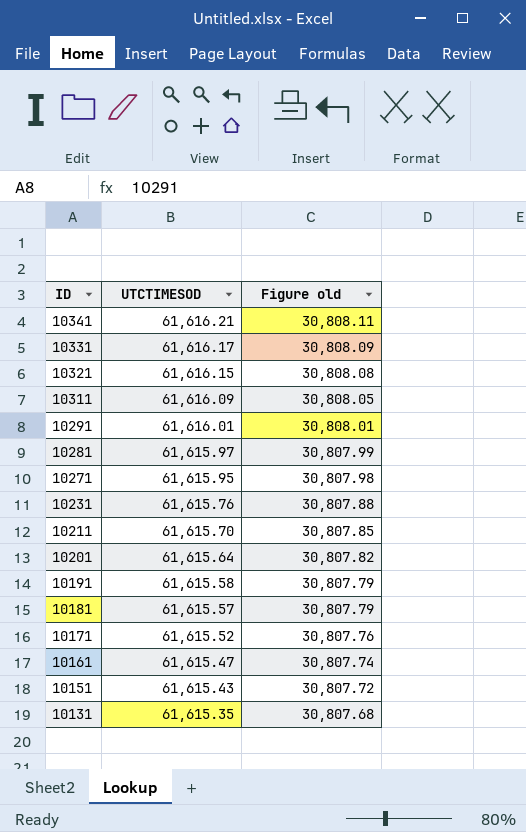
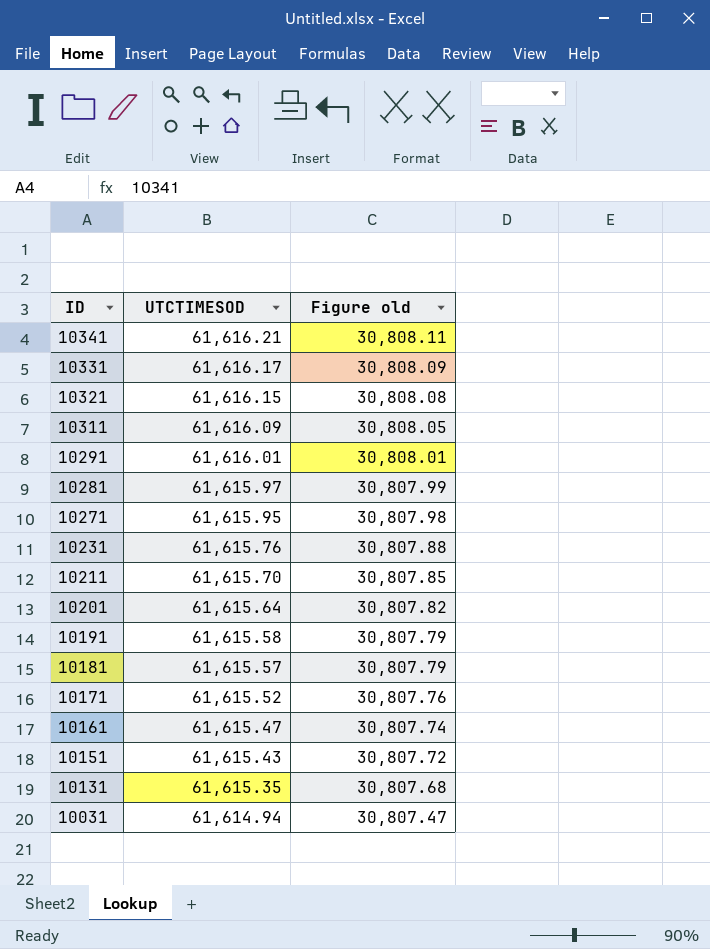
row 10031: none -> 61,614.94 | 30,807.47

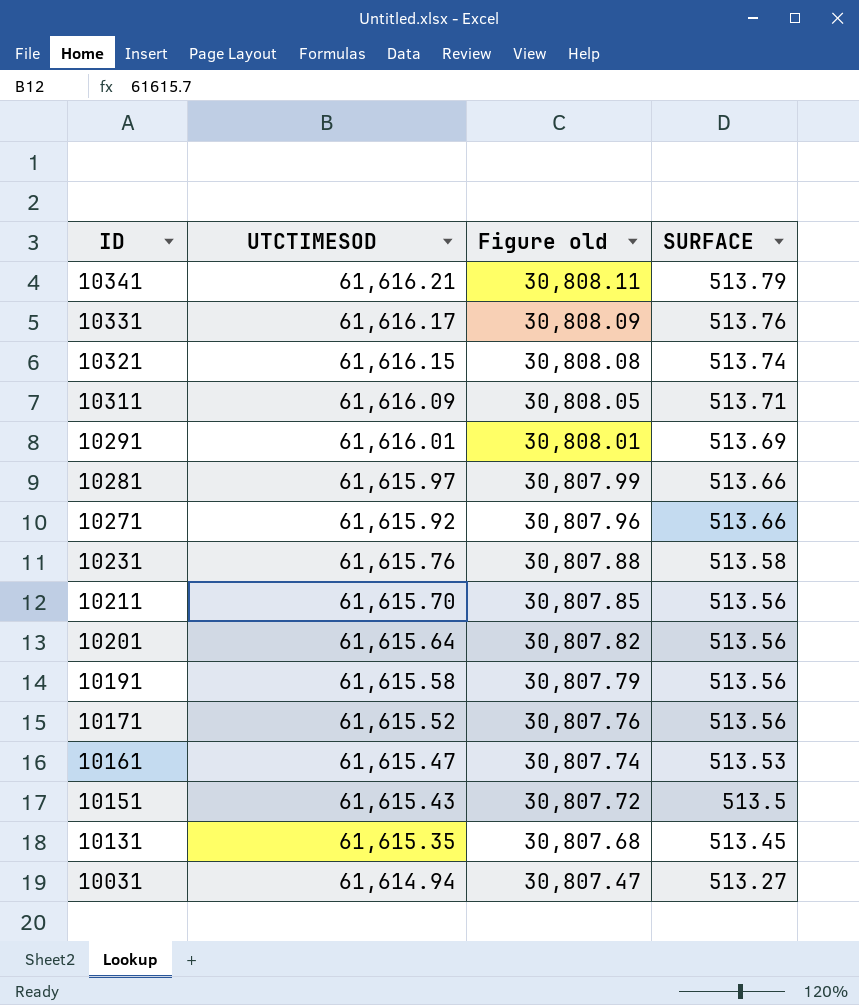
column SURFACE | position: none -> 4
row 10181: 61,615.57 | 30,807.79 -> none
10271 | UTCTIMESOD: 61,615.95 -> 61,615.92
10271 | Figure old: 30,807.98 -> 30,807.96

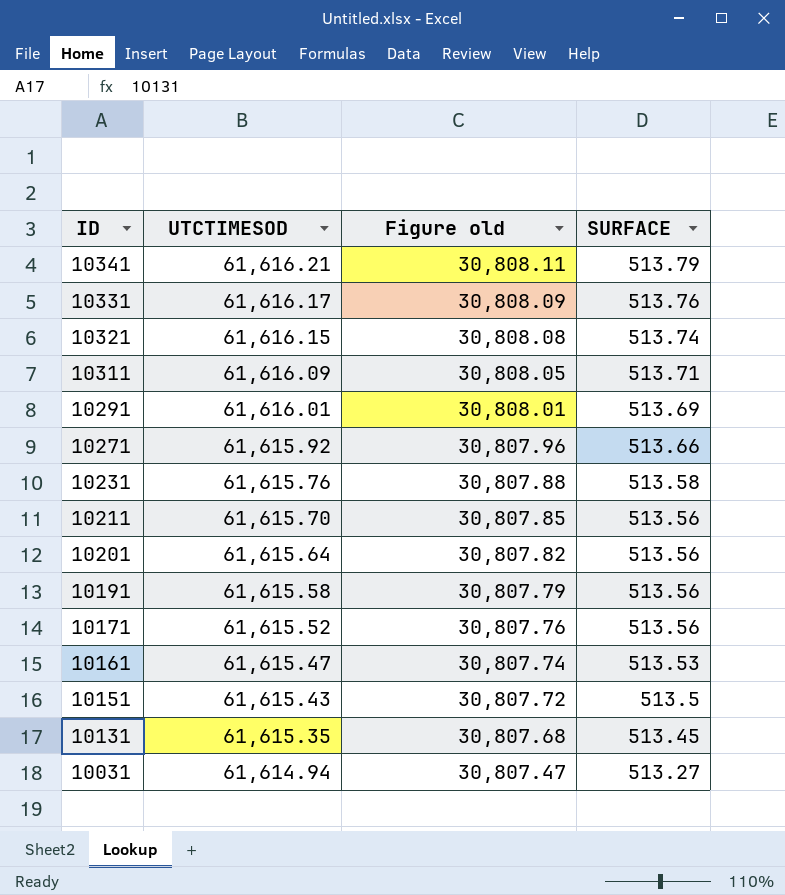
row 10281: 61,615.97 | 30,807.99 | 513.66 -> none

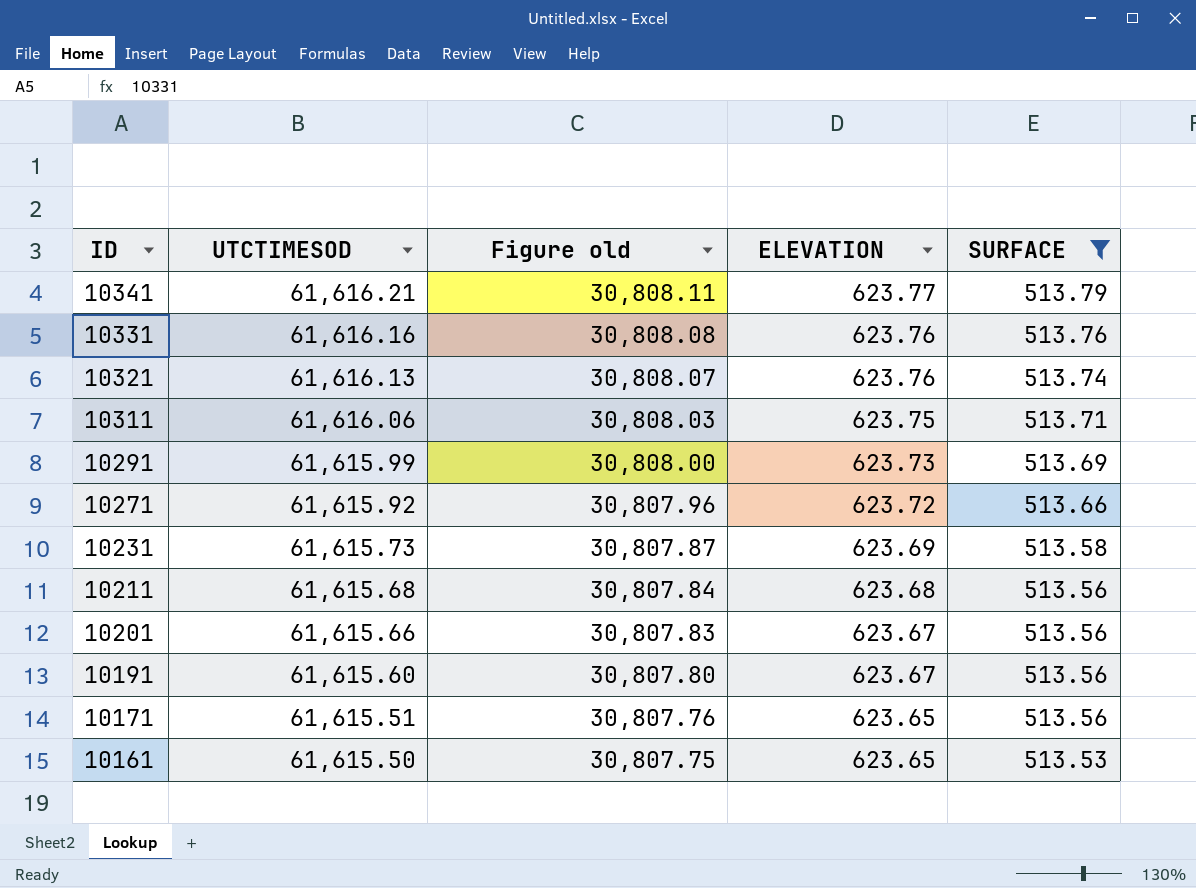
filter: none -> SURFACE >= 513.53
column ELEVATION | position: none -> 4
10331 | UTCTIMESOD: 61,616.17 -> 61,616.16
10331 | Figure old: 30,808.09 -> 30,808.08
10321 | UTCTIMESOD: 61,616.15 -> 61,616.13
10321 | Figure old: 30,808.08 -> 30,808.07
10311 | UTCTIMESOD: 61,616.09 -> 61,616.06
10311 | Figure old: 30,808.05 -> 30,808.03
10291 | UTCTIMESOD: 61,616.01 -> 61,615.99
10291 | Figure old: 30,808.01 -> 30,808.00
10231 | UTCTIMESOD: 61,615.76 -> 61,615.73
10231 | Figure old: 30,807.88 -> 30,807.87
10211 | UTCTIMESOD: 61,615.70 -> 61,615.68
10211 | Figure old: 30,807.85 -> 30,807.84
10201 | UTCTIMESOD: 61,615.64 -> 61,615.66
10201 | Figure old: 30,807.82 -> 30,807.83
10191 | UTCTIMESOD: 61,615.58 -> 61,615.60
10191 | Figure old: 30,807.79 -> 30,807.80
10171 | UTCTIMESOD: 61,615.52 -> 61,615.51
10161 | UTCTIMESOD: 61,615.47 -> 61,615.50
10161 | Figure old: 30,807.74 -> 30,807.75

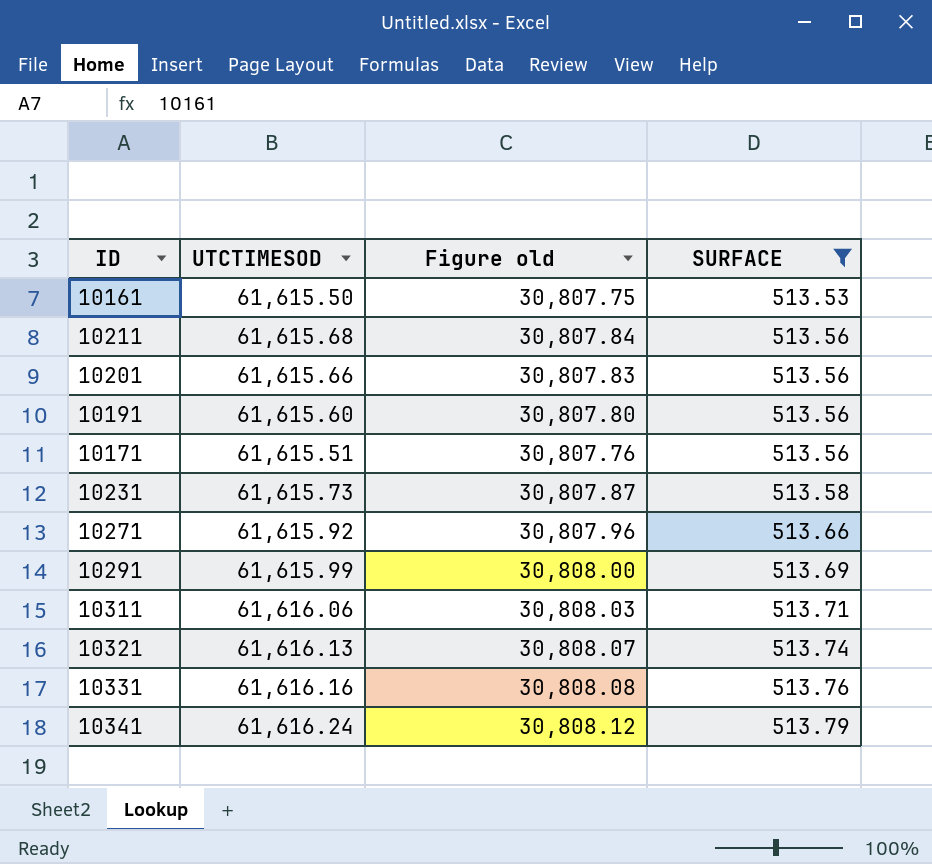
row order: ID descending -> SURFACE ascending
column ELEVATION | position: 4 -> none
10341 | UTCTIMESOD: 61,616.21 -> 61,616.24
10341 | Figure old: 30,808.11 -> 30,808.12

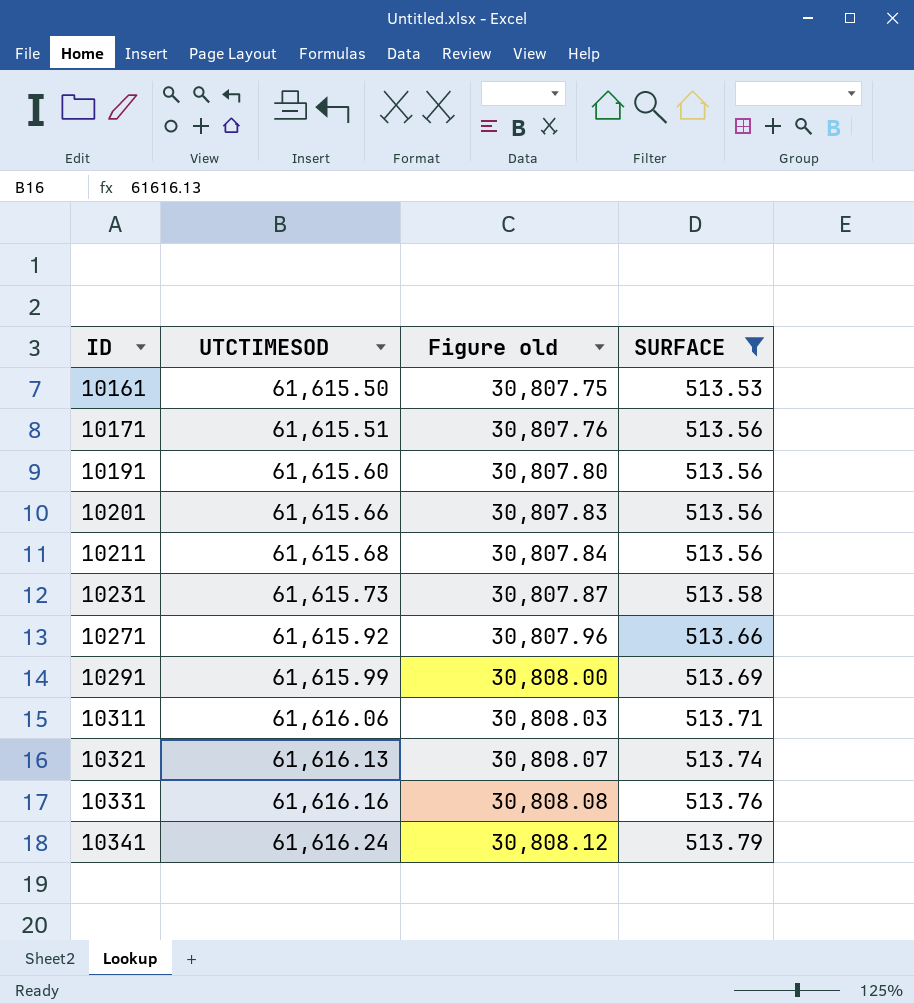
row order: SURFACE ascending -> ID ascending

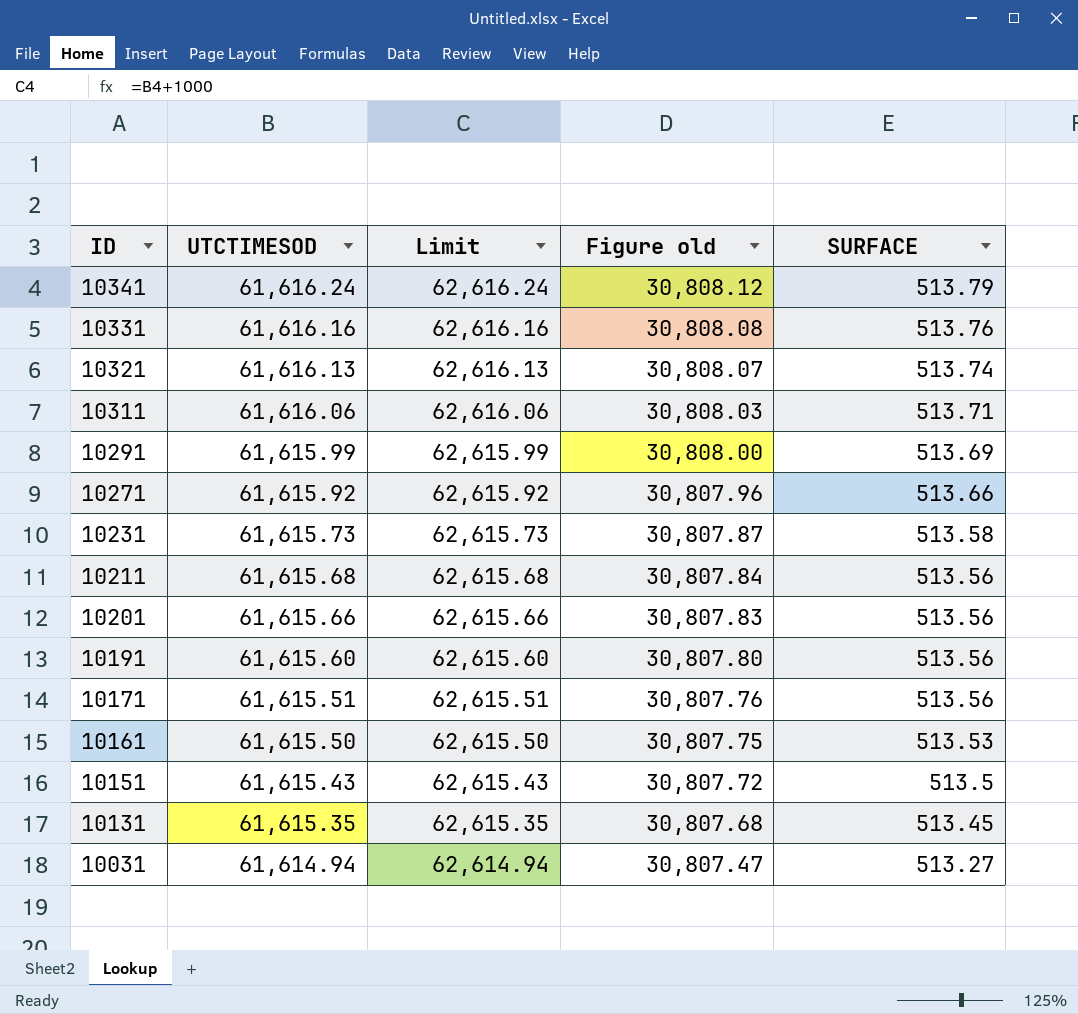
filter: SURFACE >= 513.53 -> none
row order: ID ascending -> ID descending
column Limit | formula: none -> [UTCTIMESOD] + 1000

